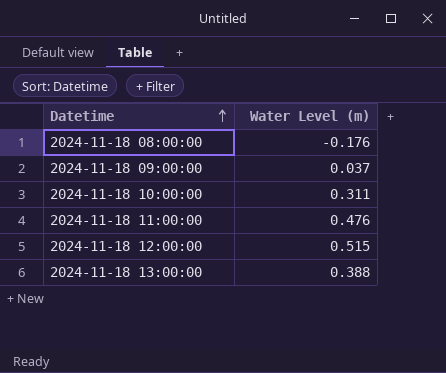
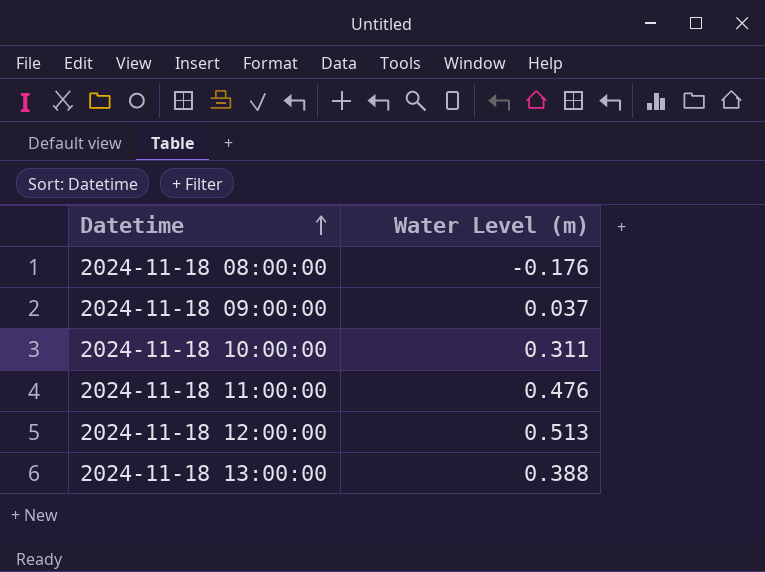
2024-11-18 12:00:00 | Water Level (m): 0.515 -> 0.513

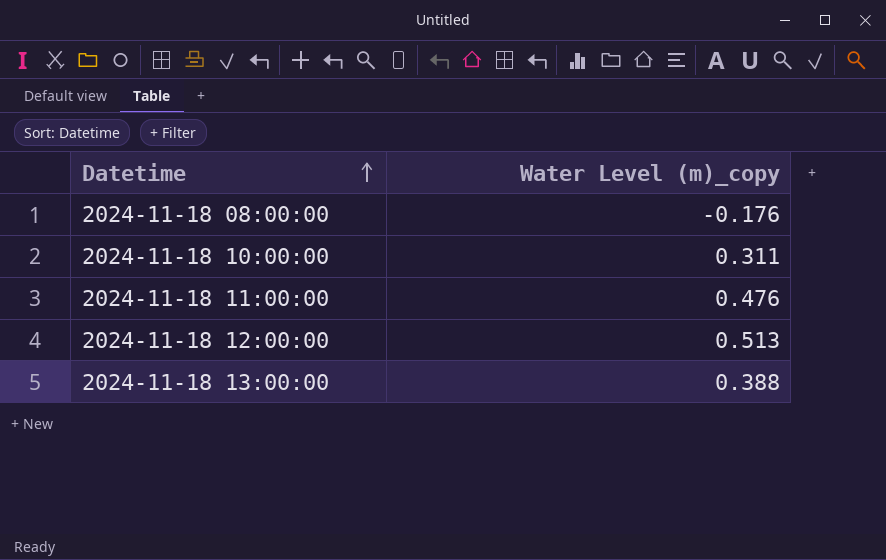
column name: Water Level (m) -> Water Level (m)_copy
row 2024-11-18 09:00:00: 0.037 -> none

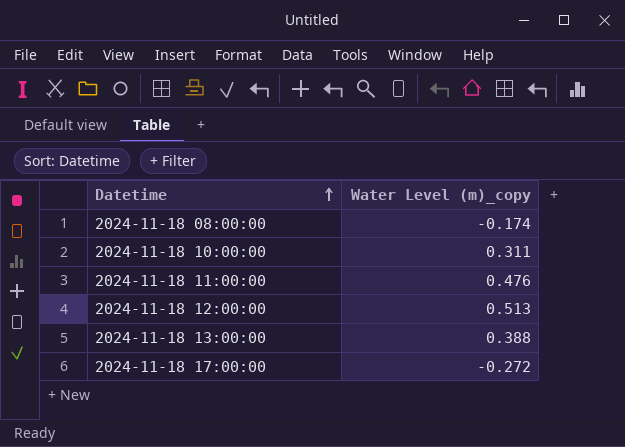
2024-11-18 08:00:00 | Water Level (m)_copy: -0.176 -> -0.174
row 2024-11-18 17:00:00: none -> -0.272

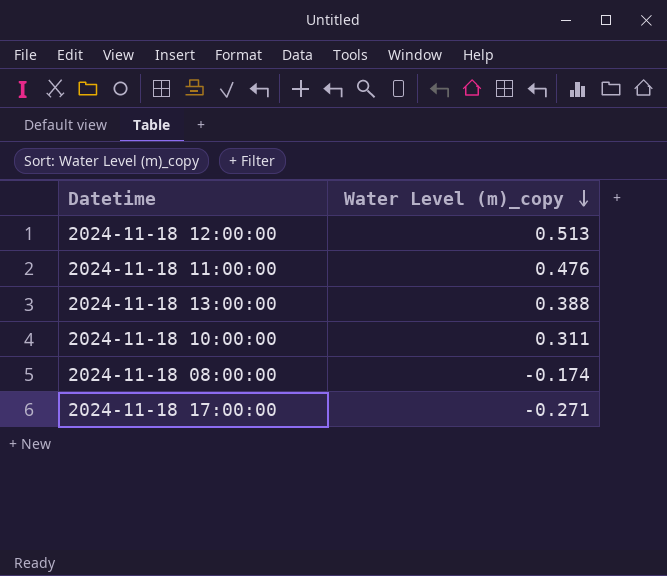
row order: Datetime ascending -> Water Level (m)_copy descending
2024-11-18 17:00:00 | Water Level (m)_copy: -0.272 -> -0.271

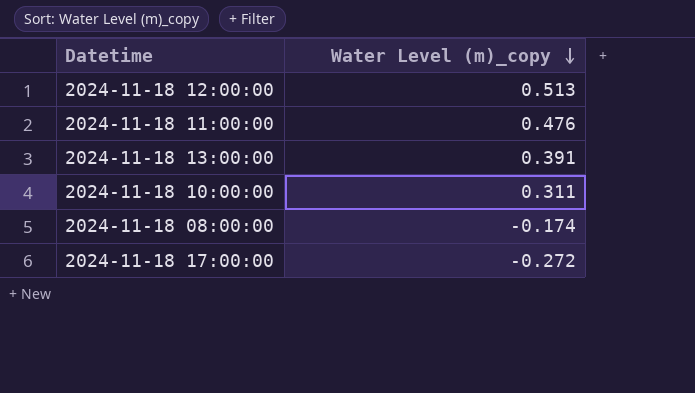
2024-11-18 13:00:00 | Water Level (m)_copy: 0.388 -> 0.391
2024-11-18 17:00:00 | Water Level (m)_copy: -0.271 -> -0.272

